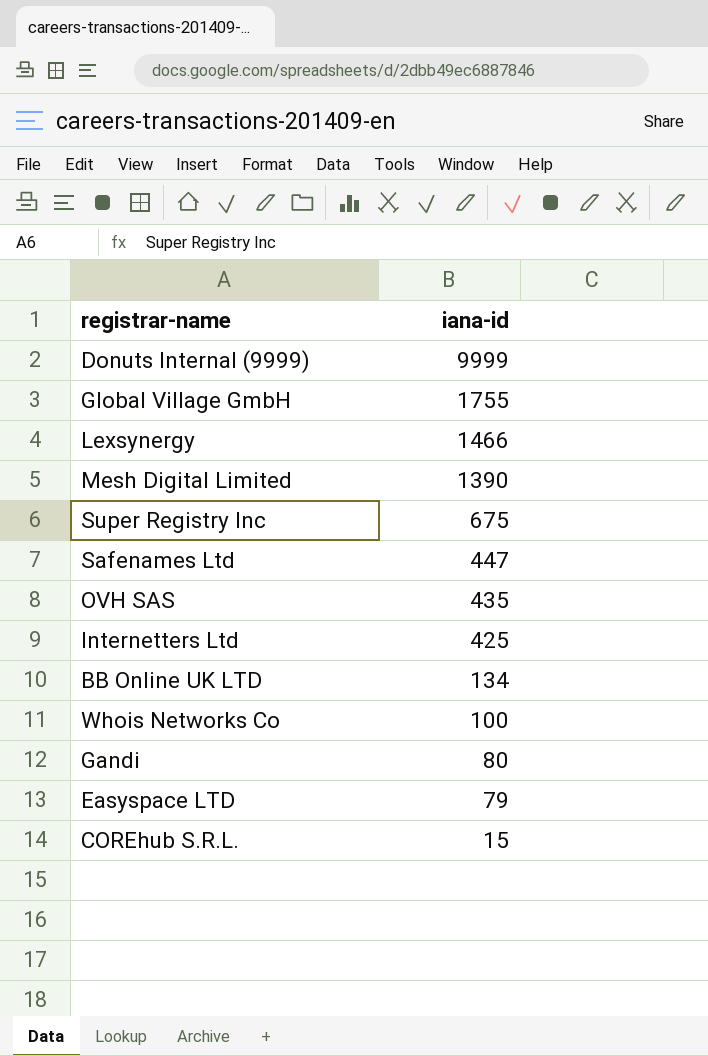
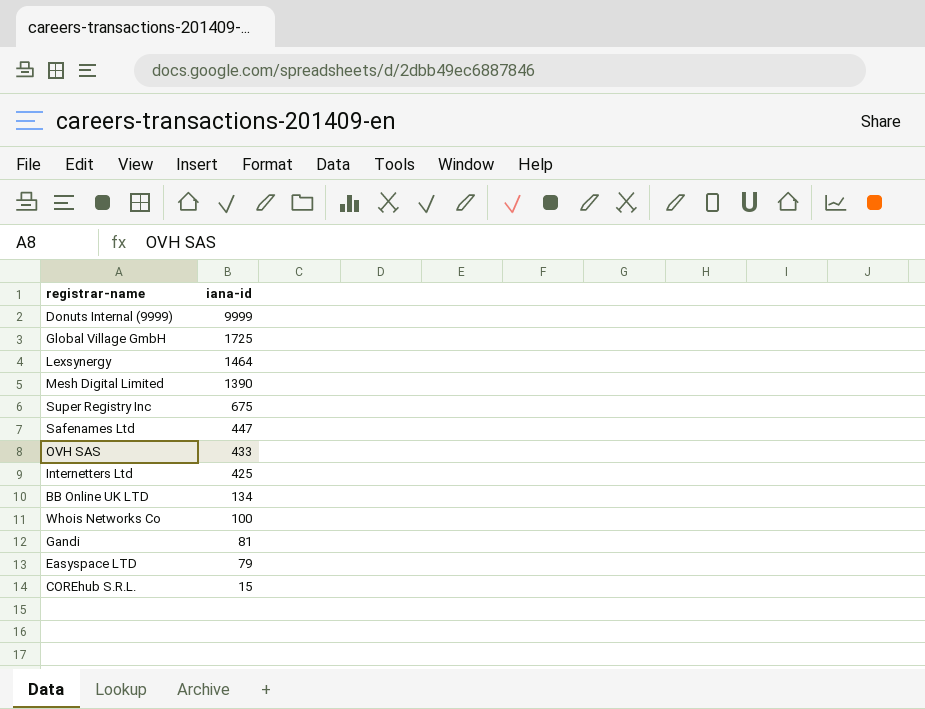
Global Village GmbH | iana-id: 1755 -> 1725
Lexsynergy | iana-id: 1466 -> 1464
OVH SAS | iana-id: 435 -> 433
Gandi | iana-id: 80 -> 81

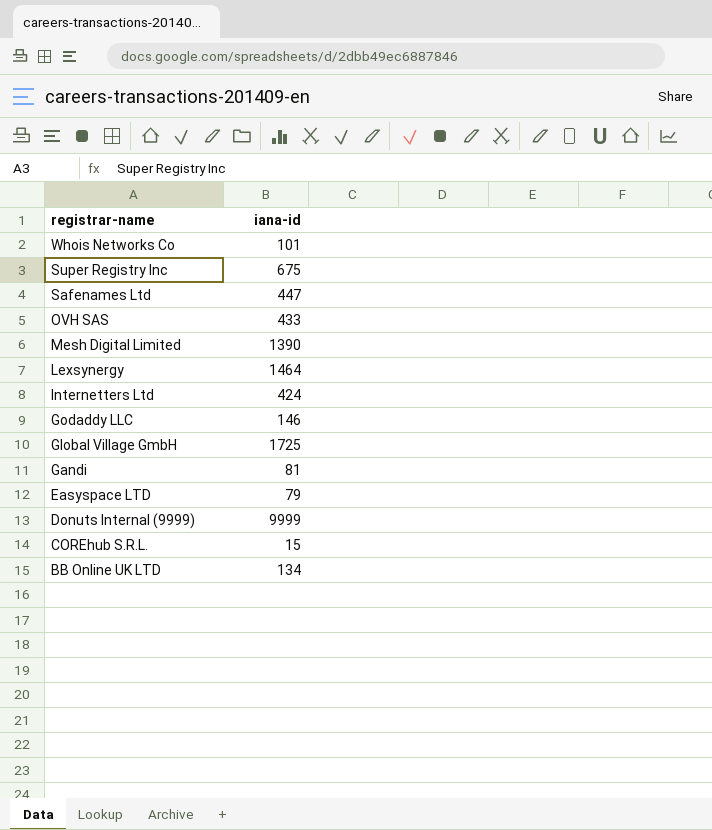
row order: iana-id descending -> registrar-name descending
Whois Networks Co | iana-id: 100 -> 101
Internetters Ltd | iana-id: 425 -> 424
row Godaddy LLC: none -> 146

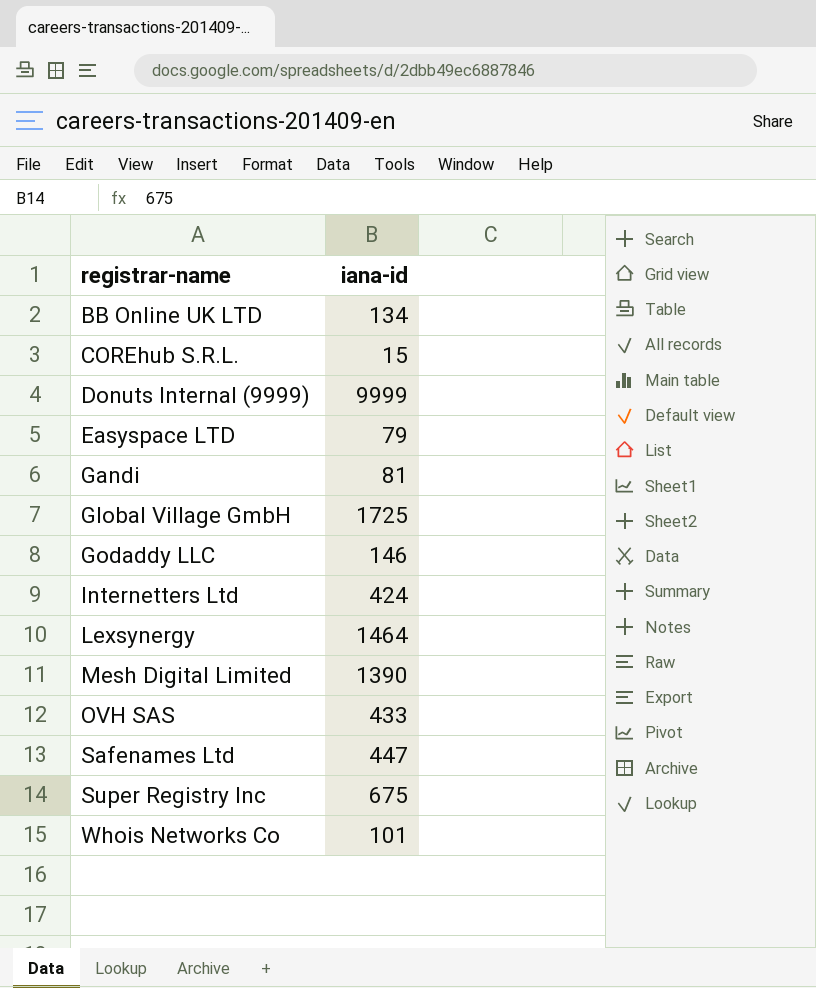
row order: registrar-name descending -> registrar-name ascending

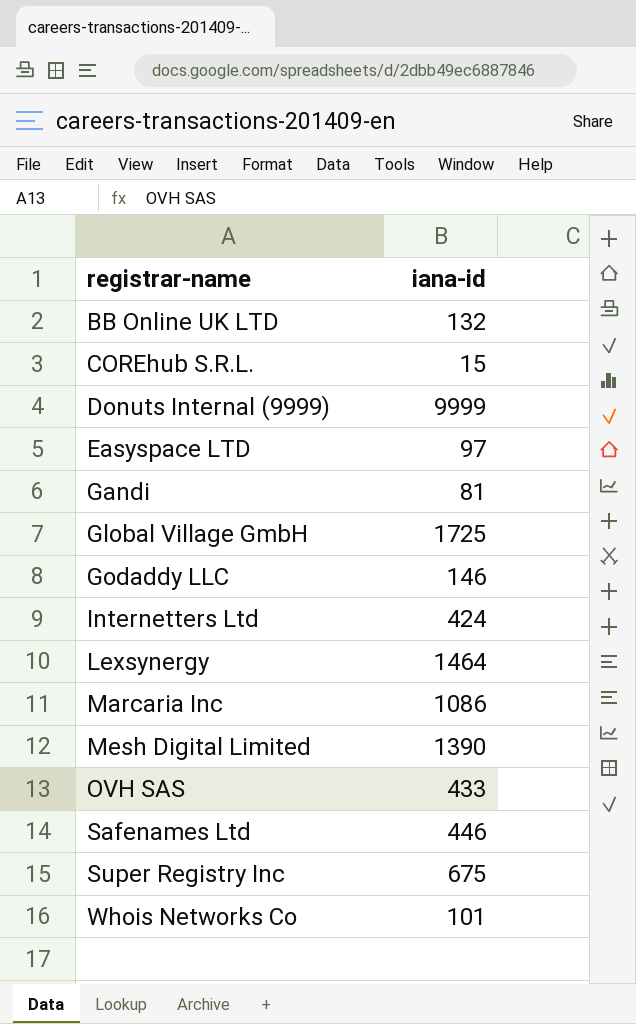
BB Online UK LTD | iana-id: 134 -> 132
Easyspace LTD | iana-id: 79 -> 97
row Marcaria Inc: none -> 1086
Safenames Ltd | iana-id: 447 -> 446

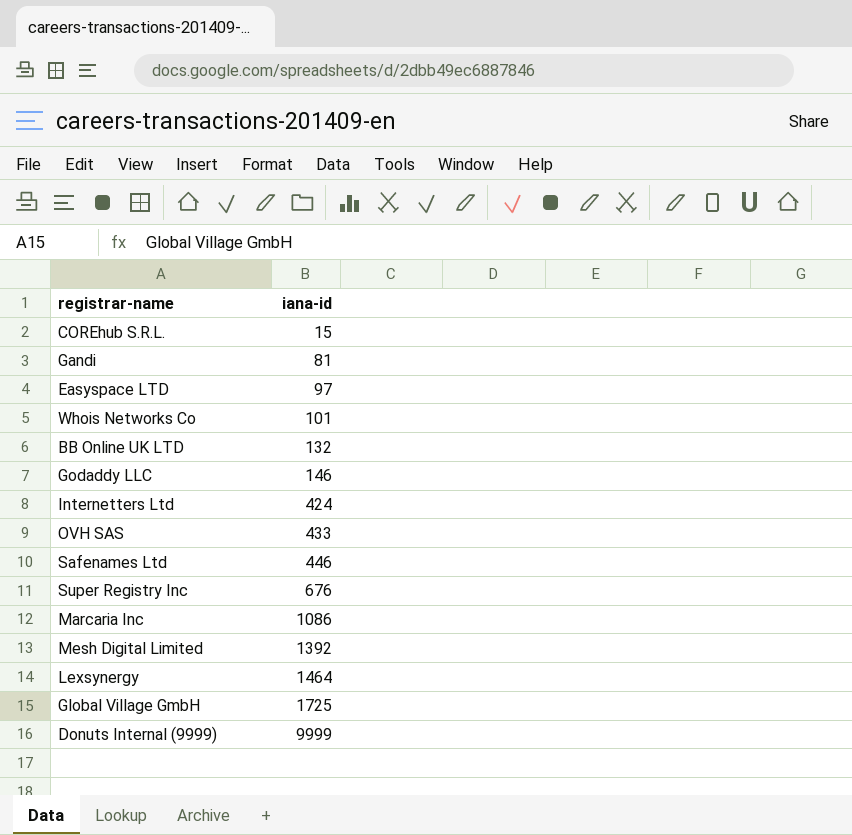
row order: registrar-name ascending -> iana-id ascending
Super Registry Inc | iana-id: 675 -> 676
Mesh Digital Limited | iana-id: 1390 -> 1392

